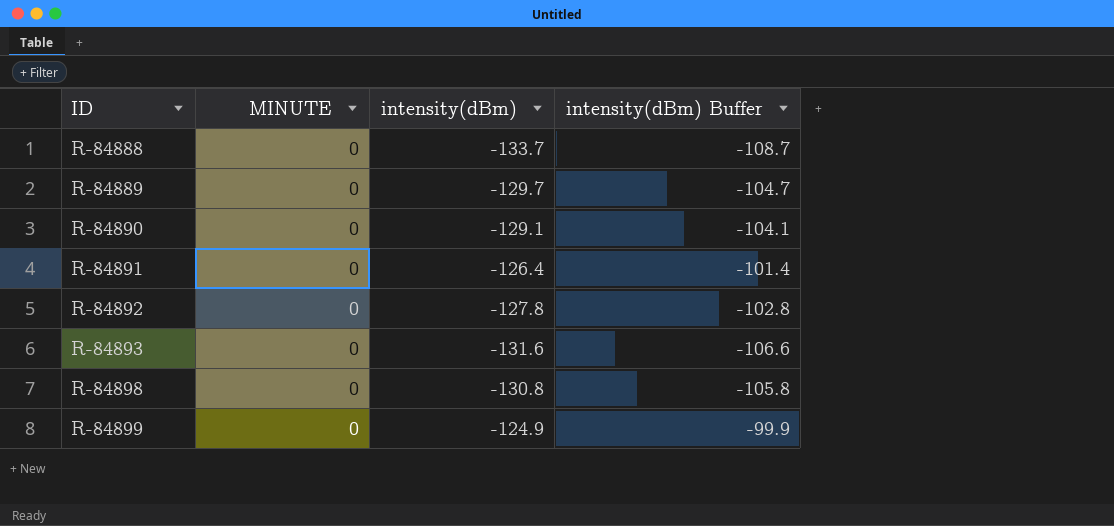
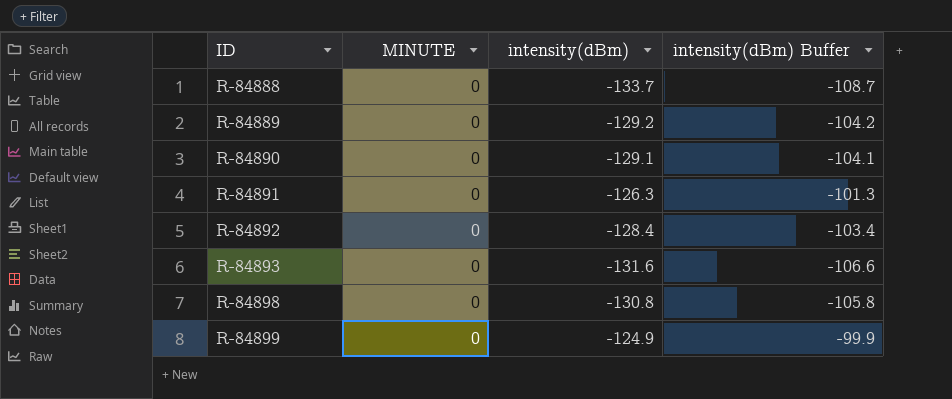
R-84889 | intensity(dBm): -129.7 -> -129.2
R-84889 | intensity(dBm) Buffer: -104.7 -> -104.2
R-84891 | intensity(dBm): -126.4 -> -126.3
R-84891 | intensity(dBm) Buffer: -101.4 -> -101.3
R-84892 | intensity(dBm): -127.8 -> -128.4
R-84892 | intensity(dBm) Buffer: -102.8 -> -103.4

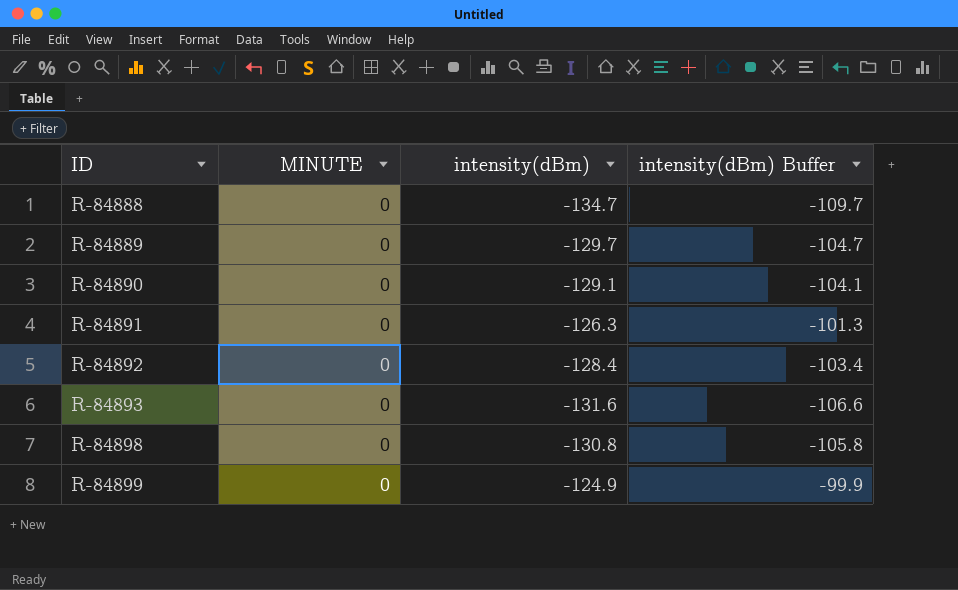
R-84888 | intensity(dBm): -133.7 -> -134.7
R-84888 | intensity(dBm) Buffer: -108.7 -> -109.7
R-84889 | intensity(dBm): -129.2 -> -129.7
R-84889 | intensity(dBm) Buffer: -104.2 -> -104.7

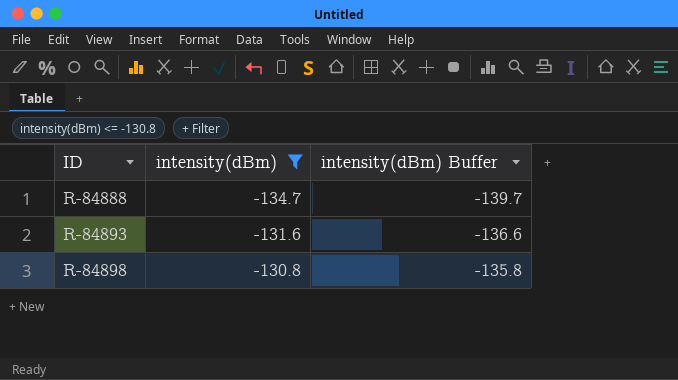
filter: none -> intensity(dBm) <= -130.8
column MINUTE | position: 2 -> none
column intensity(dBm) Buffer | formula: [intensity(dBm)] + 25 -> [intensity(dBm)] - 5

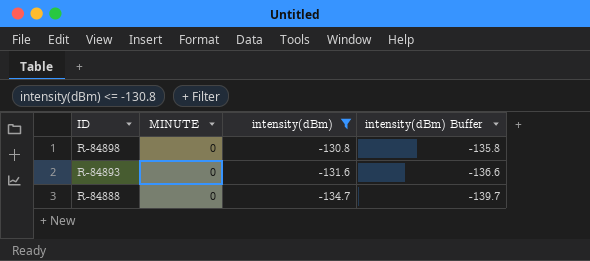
row order: ID ascending -> ID descending
column MINUTE | position: none -> 2

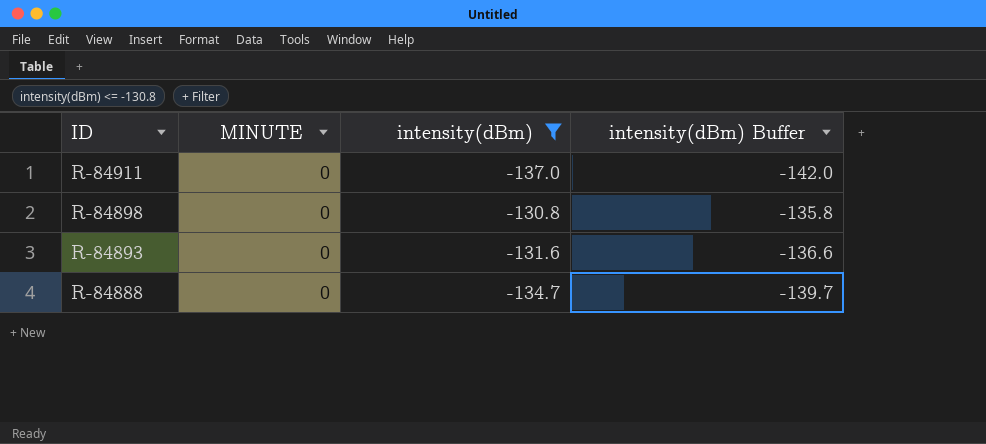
row R-84911: none -> 0 | -137.0 | -142.0

